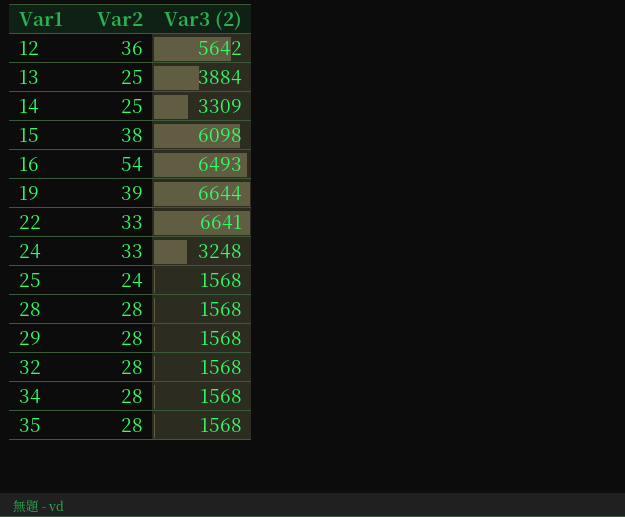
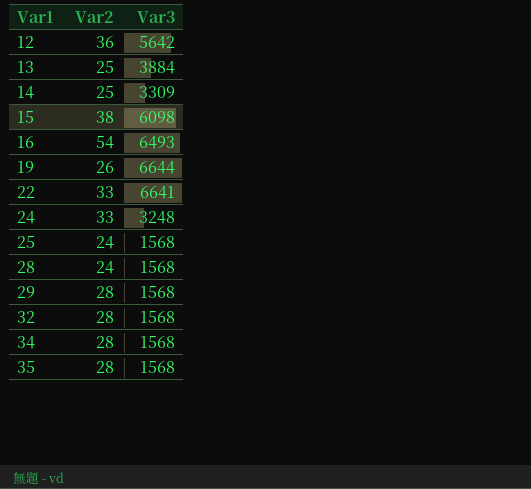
column name: Var3 (2) -> Var3
19 | Var2: 39 -> 26
28 | Var2: 28 -> 24

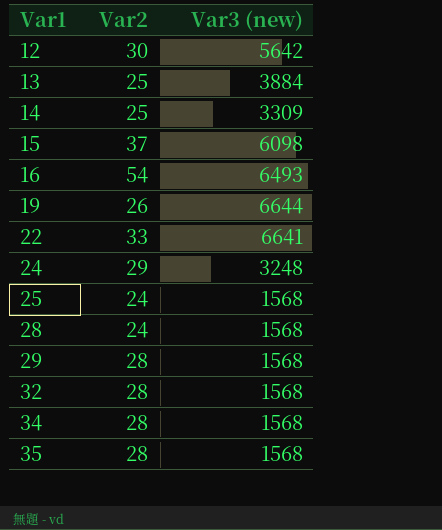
column name: Var3 -> Var3 (new)
12 | Var2: 36 -> 30
15 | Var2: 38 -> 37
24 | Var2: 33 -> 29

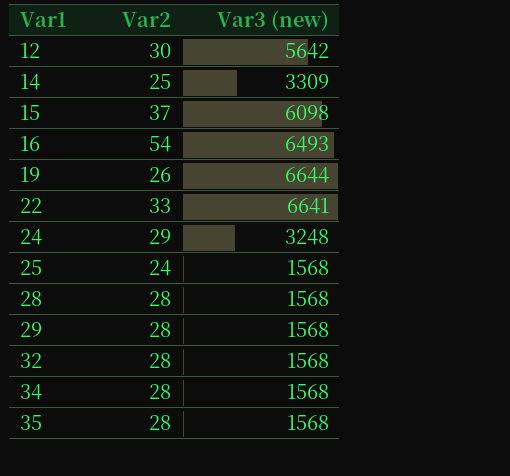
row 13: 25 | 3884 -> none
28 | Var2: 24 -> 28

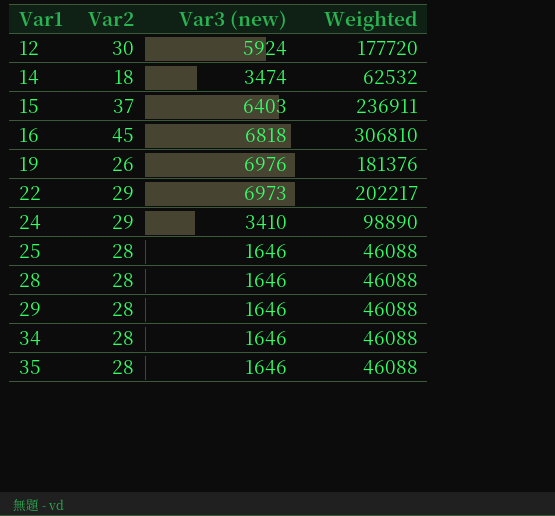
column Weighted | formula: none -> [Var2] * [Var3 (new)]
row 32: 28 | 1568 -> none
12 | Var3 (new): 5642 -> 5924
14 | Var2: 25 -> 18
14 | Var3 (new): 3309 -> 3474
15 | Var3 (new): 6098 -> 6403
16 | Var2: 54 -> 45
16 | Var3 (new): 6493 -> 6818
19 | Var3 (new): 6644 -> 6976
22 | Var2: 33 -> 29
22 | Var3 (new): 6641 -> 6973
24 | Var3 (new): 3248 -> 3410
25 | Var2: 24 -> 28
25 | Var3 (new): 1568 -> 1646
28 | Var3 (new): 1568 -> 1646
29 | Var3 (new): 1568 -> 1646
34 | Var3 (new): 1568 -> 1646
35 | Var3 (new): 1568 -> 1646

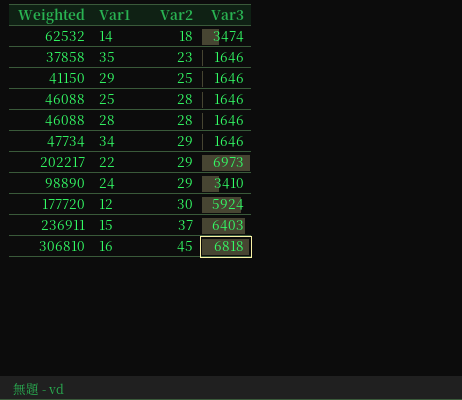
row order: Var1 ascending -> Var2 ascending
column Weighted | position: 4 -> 1
column name: Var3 (new) -> Var3
row 19: 26 | 6976 | 181376 -> none
35 | Weighted: 46088 -> 37858
35 | Var2: 28 -> 23
29 | Weighted: 46088 -> 41150
29 | Var2: 28 -> 25
34 | Weighted: 46088 -> 47734
34 | Var2: 28 -> 29

